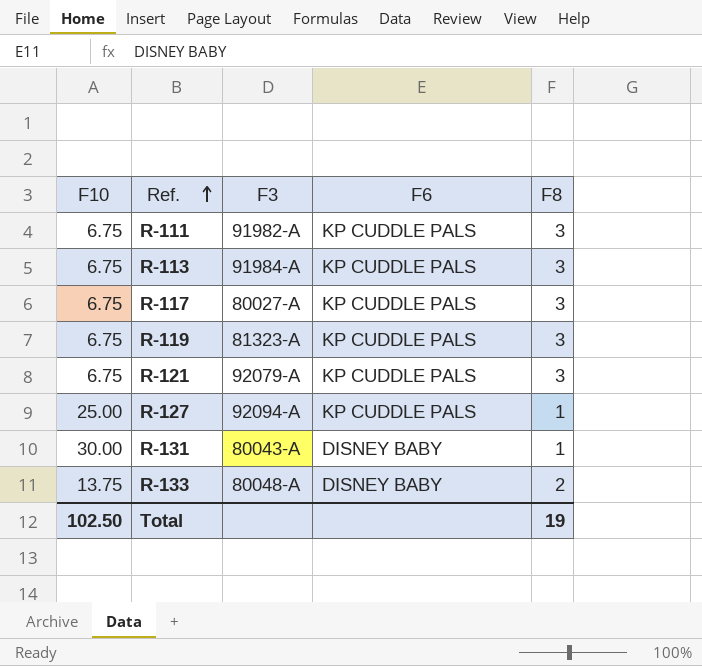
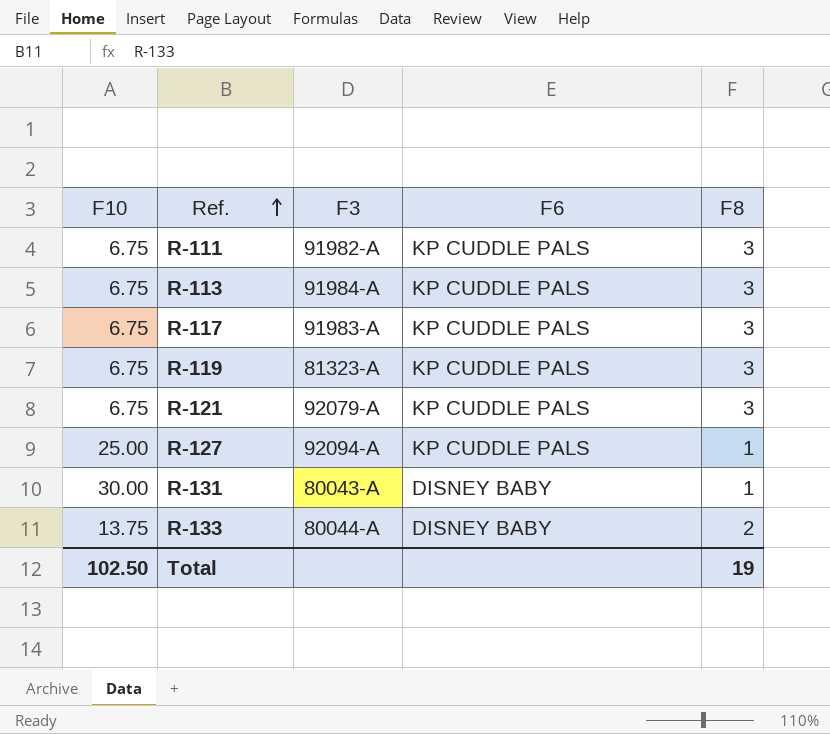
R-117 | F3: 80027-A -> 91983-A
R-133 | F3: 80048-A -> 80044-A

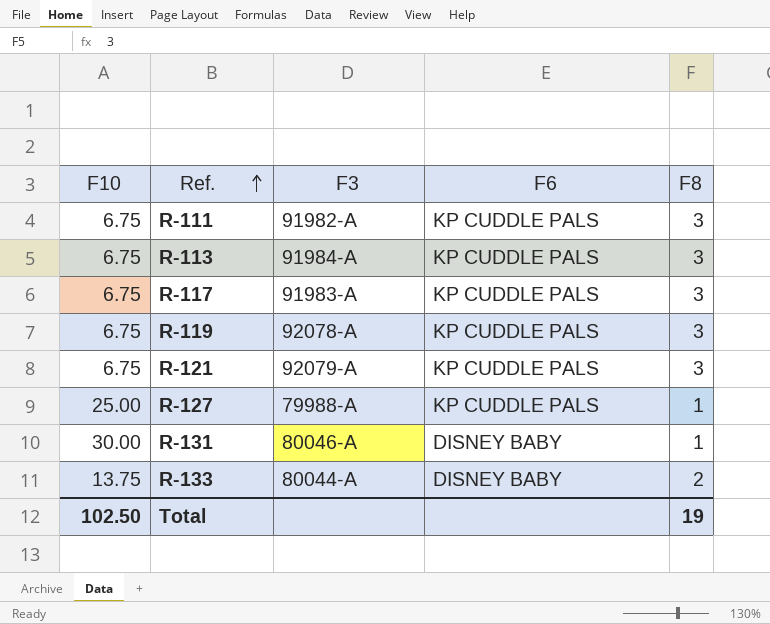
R-119 | F3: 81323-A -> 92078-A
R-127 | F3: 92094-A -> 79988-A
R-131 | F3: 80043-A -> 80046-A

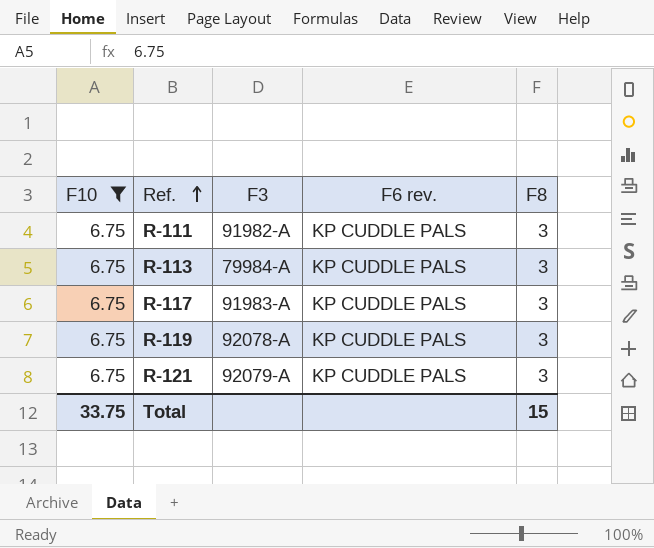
filter: none -> F10 = 6.75
column name: F6 -> F6 rev.
R-113 | F3: 91984-A -> 79984-A
Total | F10: 102.50 -> 33.75
Total | F8: 19 -> 15

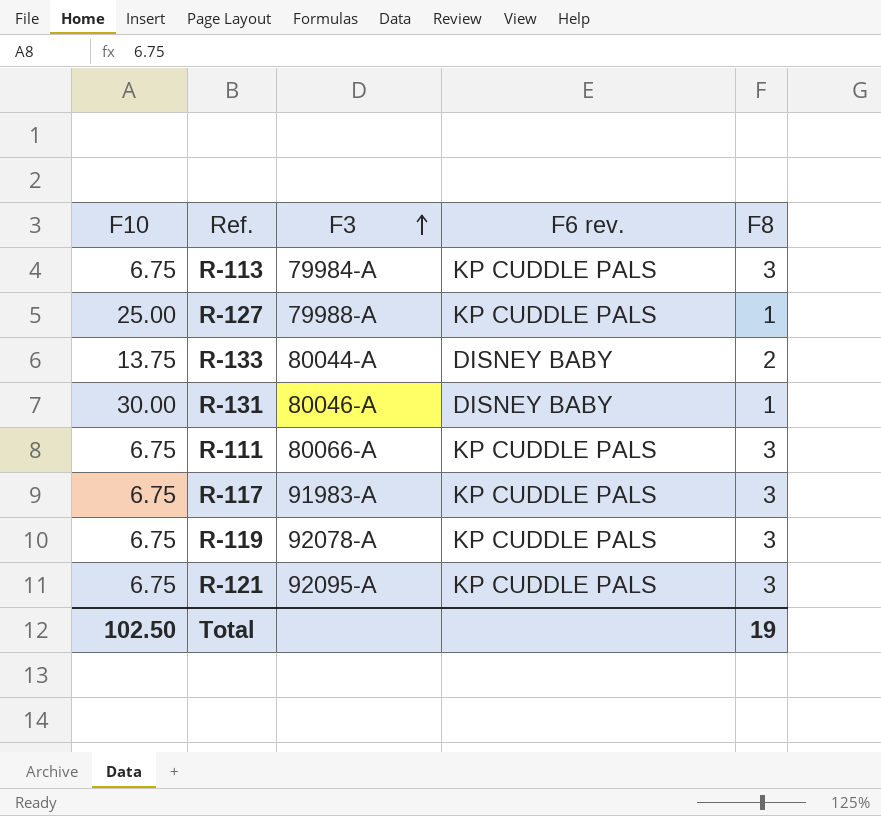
filter: F10 = 6.75 -> none
row order: Ref. ascending -> F3 ascending
R-111 | F3: 91982-A -> 80066-A
R-121 | F3: 92079-A -> 92095-A
Total | F10: 33.75 -> 102.50
Total | F8: 15 -> 19

